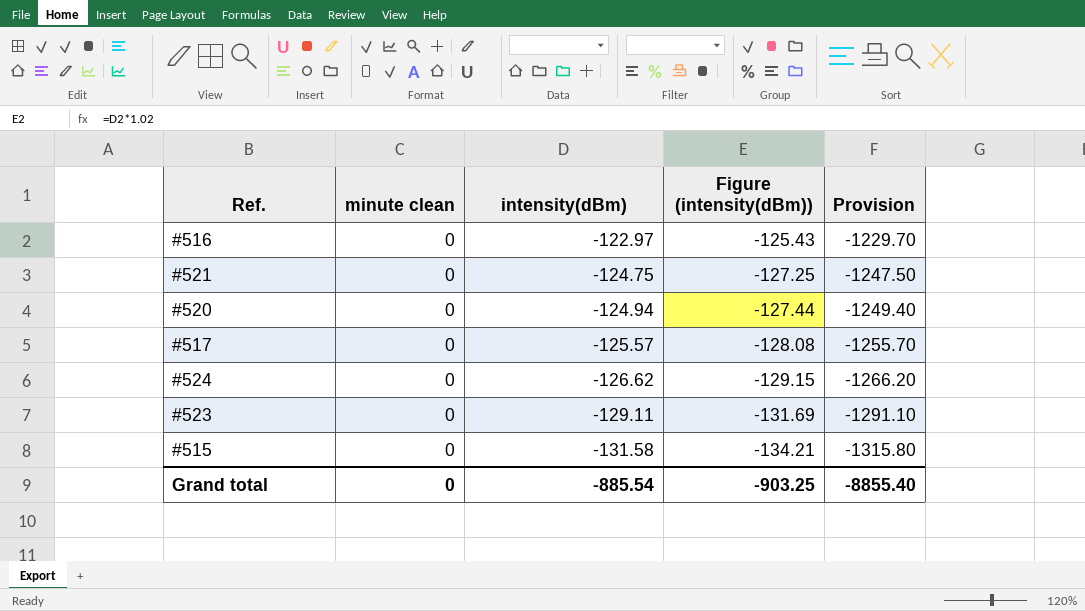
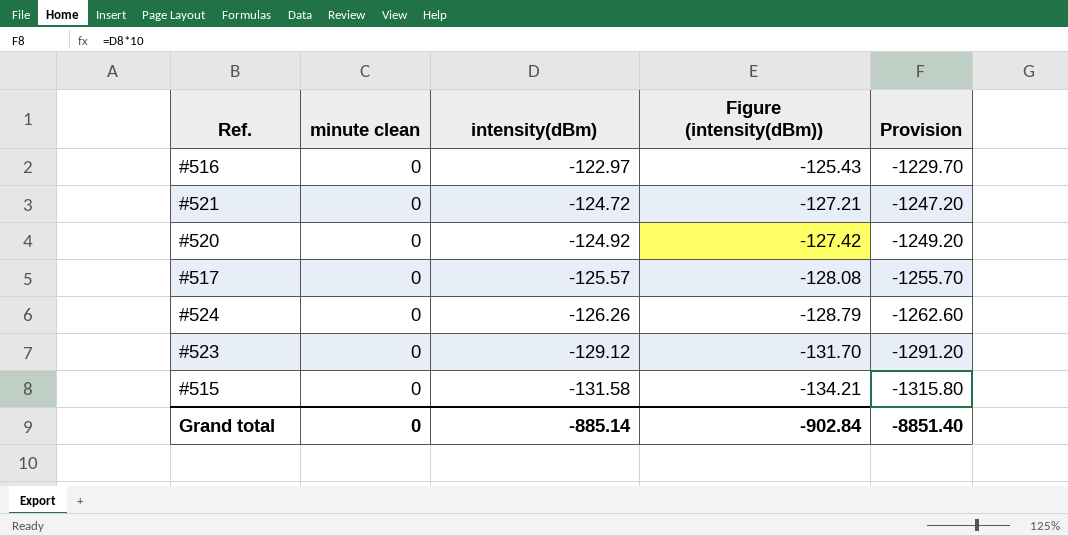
#521 | intensity(dBm): -124.75 -> -124.72
#521 | Figure (intensity(dBm)): -127.25 -> -127.21
#521 | Provision: -1247.50 -> -1247.20
#520 | intensity(dBm): -124.94 -> -124.92
#520 | Figure (intensity(dBm)): -127.44 -> -127.42
#520 | Provision: -1249.40 -> -1249.20
#524 | intensity(dBm): -126.62 -> -126.26
#524 | Figure (intensity(dBm)): -129.15 -> -128.79
#524 | Provision: -1266.20 -> -1262.60
#523 | intensity(dBm): -129.11 -> -129.12
#523 | Figure (intensity(dBm)): -131.69 -> -131.70
#523 | Provision: -1291.10 -> -1291.20
Grand total | intensity(dBm): -885.54 -> -885.14
Grand total | Figure (intensity(dBm)): -903.25 -> -902.84
Grand total | Provision: -8855.40 -> -8851.40

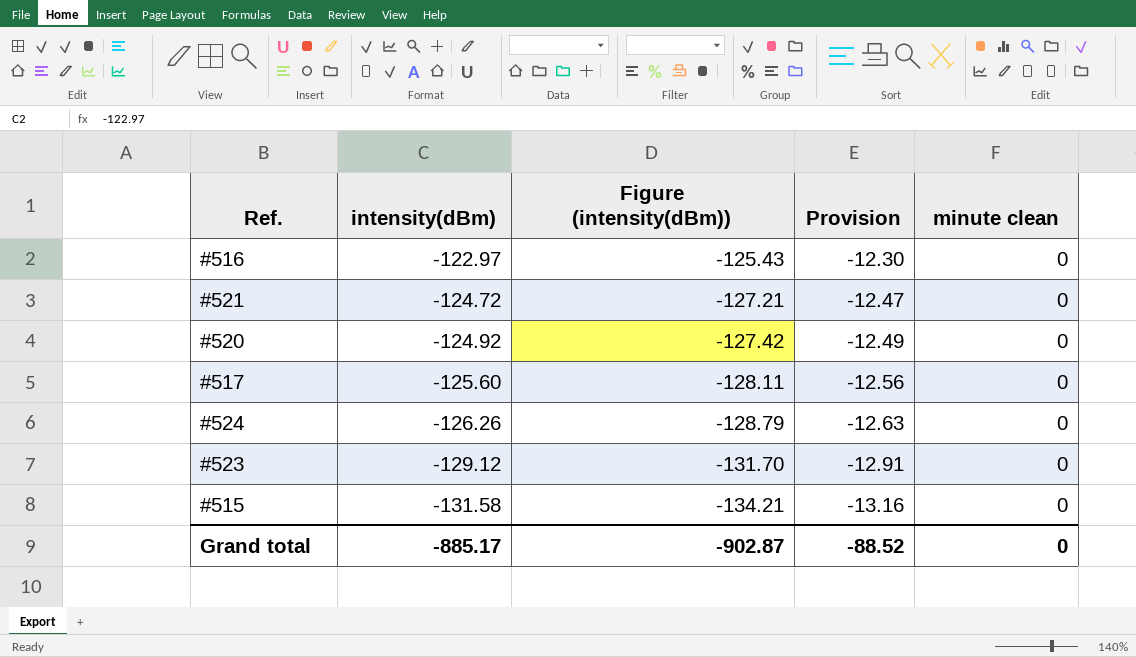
column Provision | formula: [intensity(dBm)] * 10 -> [intensity(dBm)] * 0.1
column minute clean | position: 2 -> 5
#517 | intensity(dBm): -125.57 -> -125.60
#517 | Figure (intensity(dBm)): -128.08 -> -128.11
Grand total | intensity(dBm): -885.14 -> -885.17
Grand total | Figure (intensity(dBm)): -902.84 -> -902.87
Grand total | Provision: -8851.40 -> -88.52

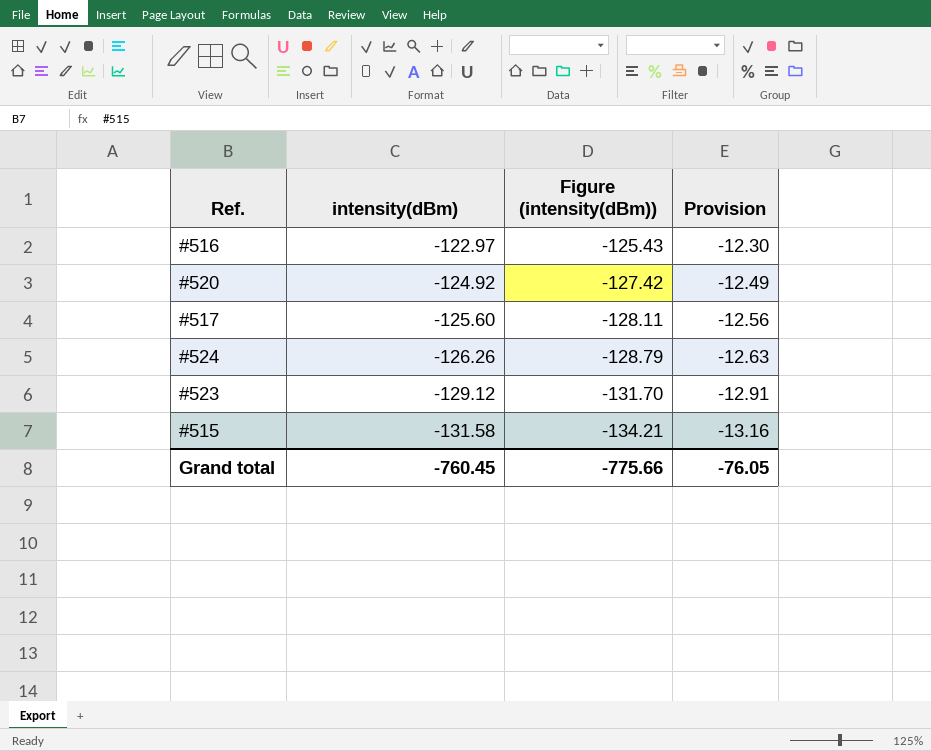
column minute clean | position: 5 -> none
row #521: -124.72 | -127.21 | -12.47 | 0 -> none
Grand total | intensity(dBm): -885.17 -> -760.45
Grand total | Figure (intensity(dBm)): -902.87 -> -775.66
Grand total | Provision: -88.52 -> -76.05

